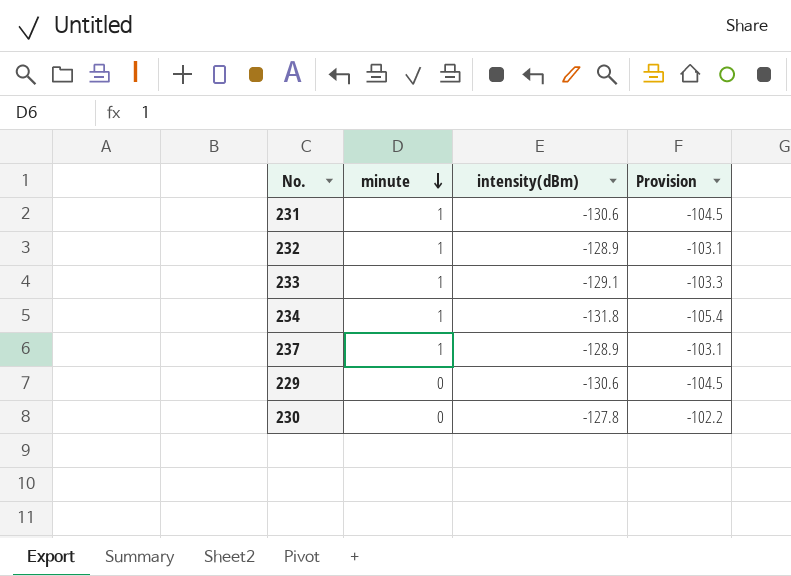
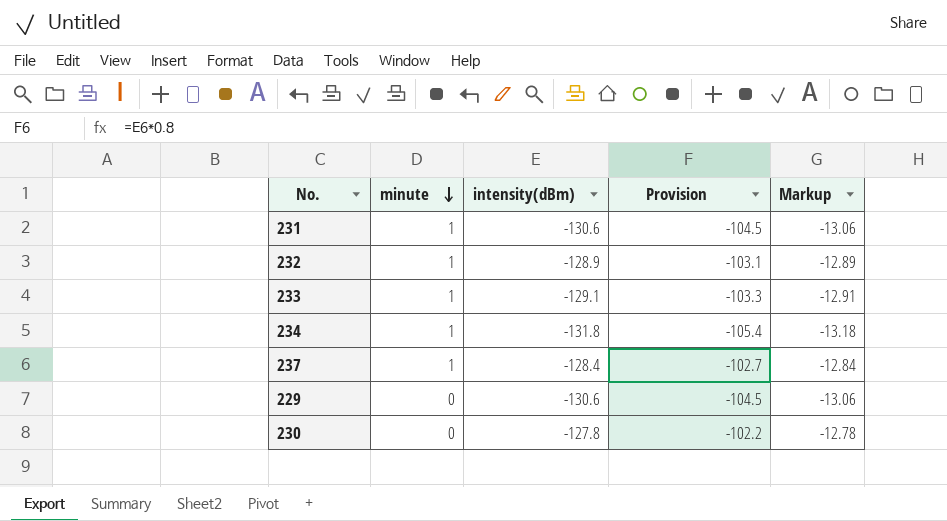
column Markup | formula: none -> [intensity(dBm)] * 0.1
237 | intensity(dBm): -128.9 -> -128.4
237 | Provision: -103.1 -> -102.7

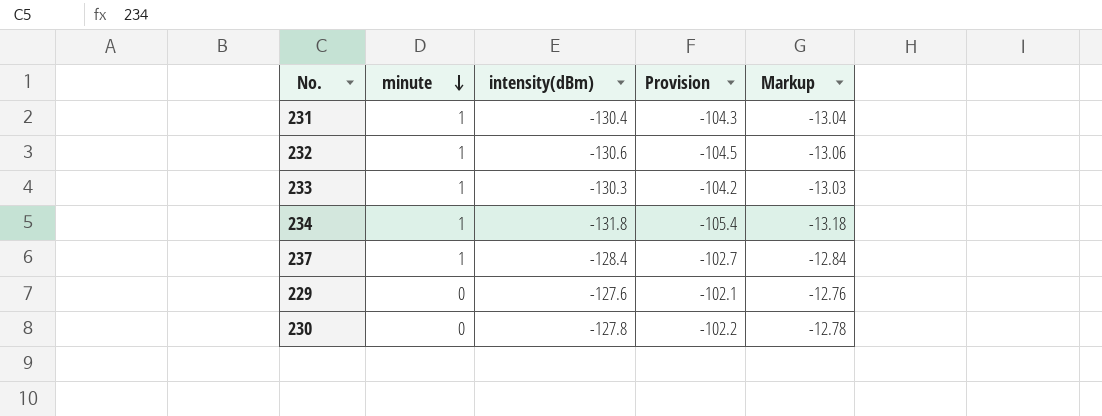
231 | intensity(dBm): -130.6 -> -130.4
231 | Provision: -104.5 -> -104.3
231 | Markup: -13.06 -> -13.04
232 | intensity(dBm): -128.9 -> -130.6
232 | Provision: -103.1 -> -104.5
232 | Markup: -12.89 -> -13.06
233 | intensity(dBm): -129.1 -> -130.3
233 | Provision: -103.3 -> -104.2
233 | Markup: -12.91 -> -13.03
229 | intensity(dBm): -130.6 -> -127.6
229 | Provision: -104.5 -> -102.1
229 | Markup: -13.06 -> -12.76

